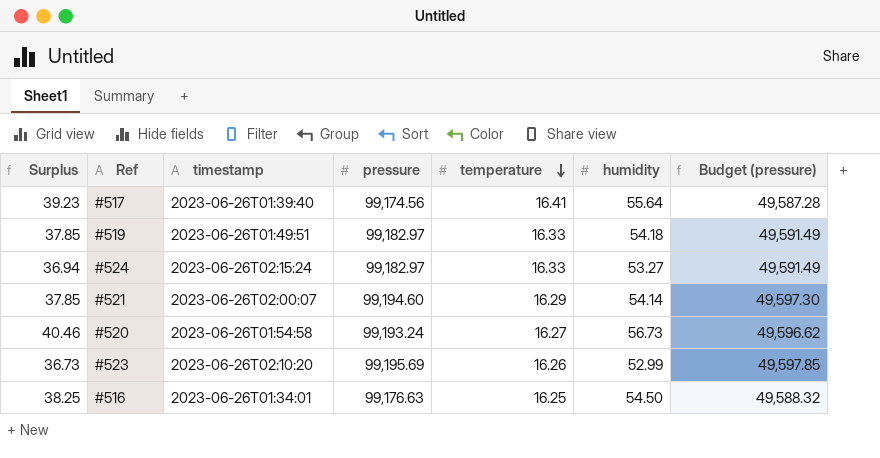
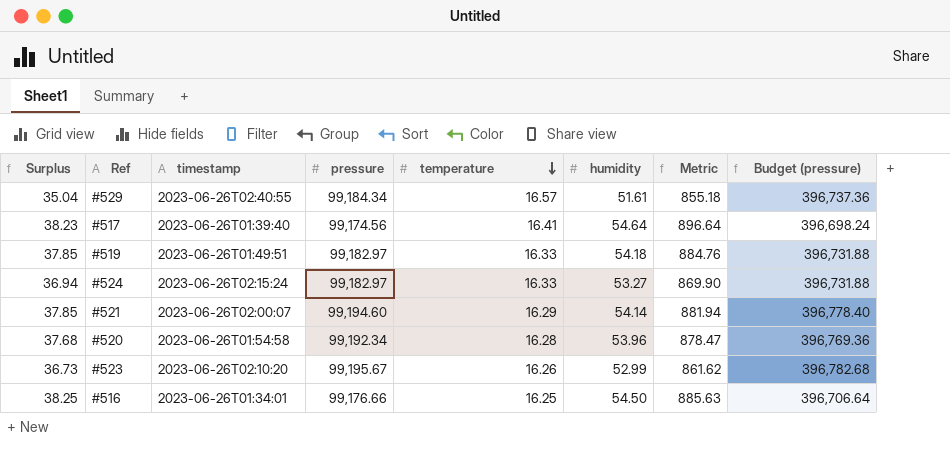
column Metric | formula: none -> [temperature] * [humidity]
column Budget (pressure) | formula: [pressure] * 0.5 -> [pressure] * 4
row #529: none -> 35.04 | 2023-06-26T02:40:55 | 99,184.34 | 16.57 | 51.61 | 855.18 | 396,737.36
#517 | Surplus: 39.23 -> 38.23
#517 | humidity: 55.64 -> 54.64
#520 | Surplus: 40.46 -> 37.68
#520 | pressure: 99,193.24 -> 99,192.34
#520 | temperature: 16.27 -> 16.28
#520 | humidity: 56.73 -> 53.96
#523 | pressure: 99,195.69 -> 99,195.67
#516 | pressure: 99,176.63 -> 99,176.66

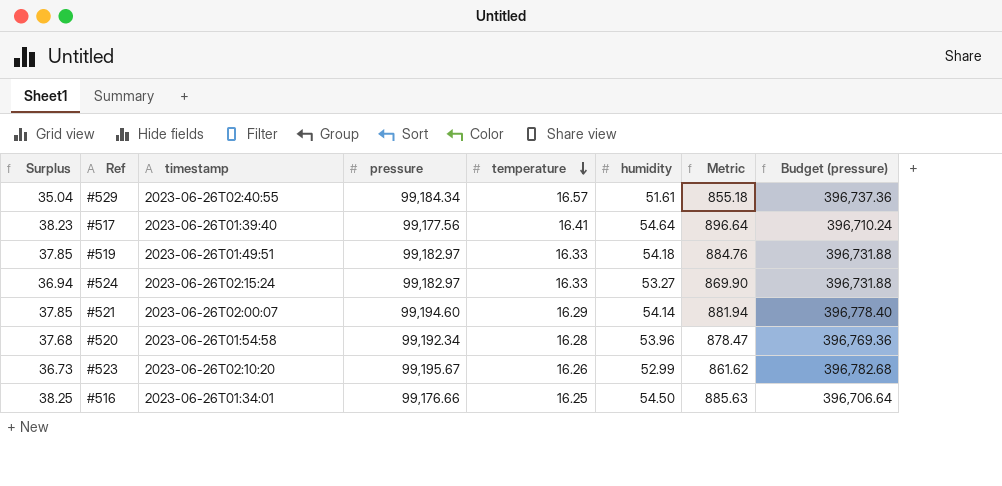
#517 | pressure: 99,174.56 -> 99,177.56
#517 | Budget (pressure): 396,698.24 -> 396,710.24

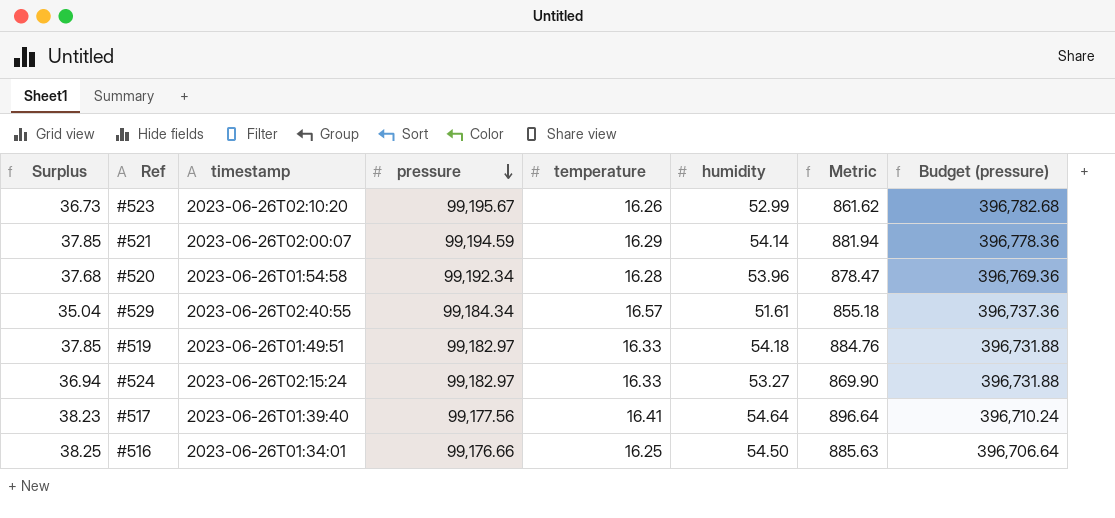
row order: temperature descending -> pressure descending
#521 | pressure: 99,194.60 -> 99,194.59
#521 | Budget (pressure): 396,778.40 -> 396,778.36

